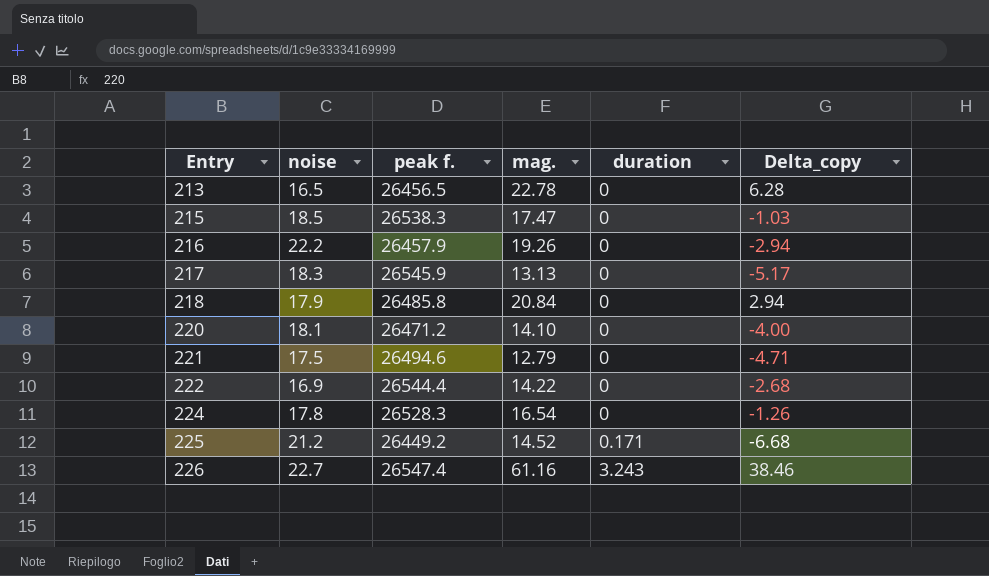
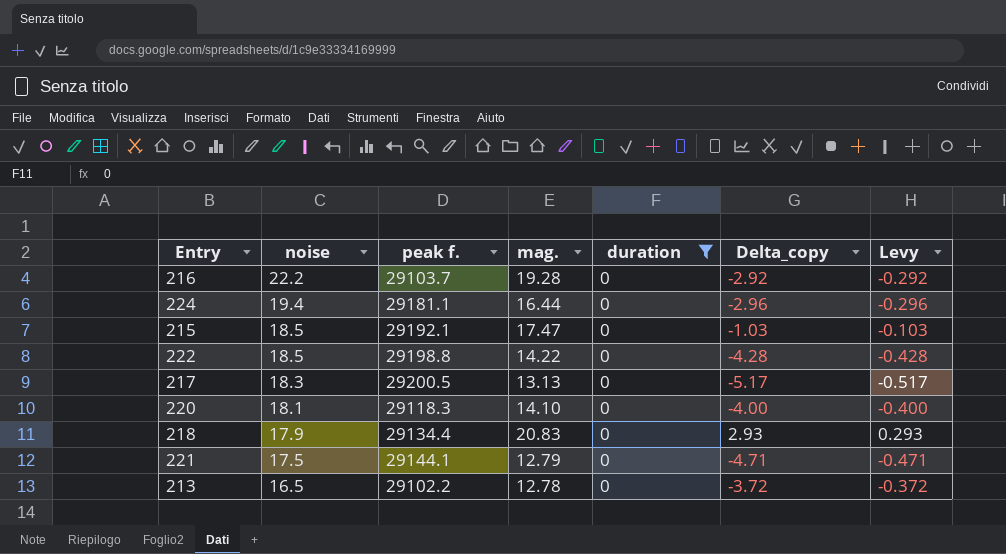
filter: none -> duration = 0
row order: Entry ascending -> noise descending
column Levy | formula: none -> [Delta_copy] * 0.1
216 | peak f.: 26457.9 -> 29103.7
216 | mag.: 19.26 -> 19.28
216 | Delta_copy: -2.94 -> -2.92
224 | noise: 17.8 -> 19.4
224 | peak f.: 26528.3 -> 29181.1
224 | mag.: 16.54 -> 16.44
224 | Delta_copy: -1.26 -> -2.96
215 | peak f.: 26538.3 -> 29192.1
222 | noise: 16.9 -> 18.5
222 | peak f.: 26544.4 -> 29198.8
222 | Delta_copy: -2.68 -> -4.28
217 | peak f.: 26545.9 -> 29200.5
220 | peak f.: 26471.2 -> 29118.3
218 | peak f.: 26485.8 -> 29134.4
218 | mag.: 20.84 -> 20.83
218 | Delta_copy: 2.94 -> 2.93
221 | peak f.: 26494.6 -> 29144.1
213 | peak f.: 26456.5 -> 29102.2
213 | mag.: 22.78 -> 12.78
213 | Delta_copy: 6.28 -> -3.72

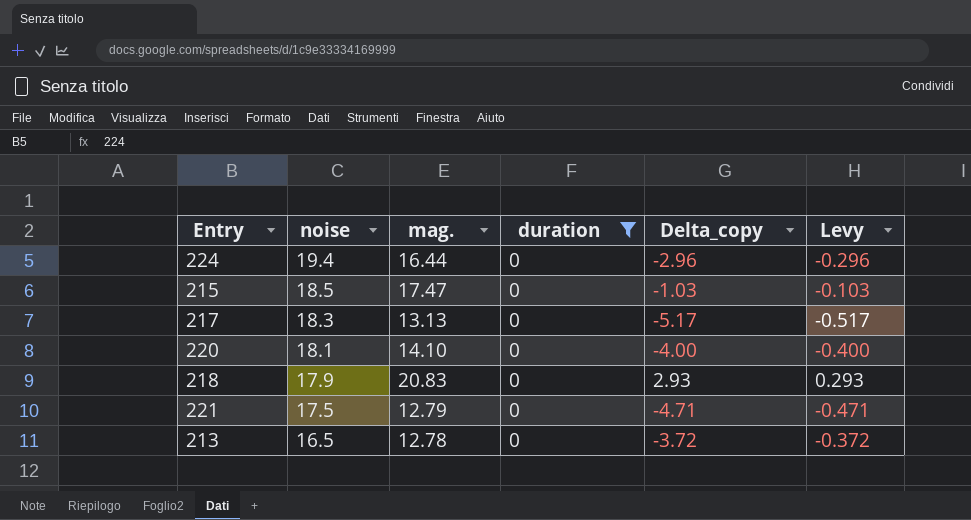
column peak f. | position: 3 -> none
row 216: 22.2 | 29103.7 | 19.28 | 0 | -2.92 | -0.292 -> none
row 222: 18.5 | 29198.8 | 14.22 | 0 | -4.28 | -0.428 -> none

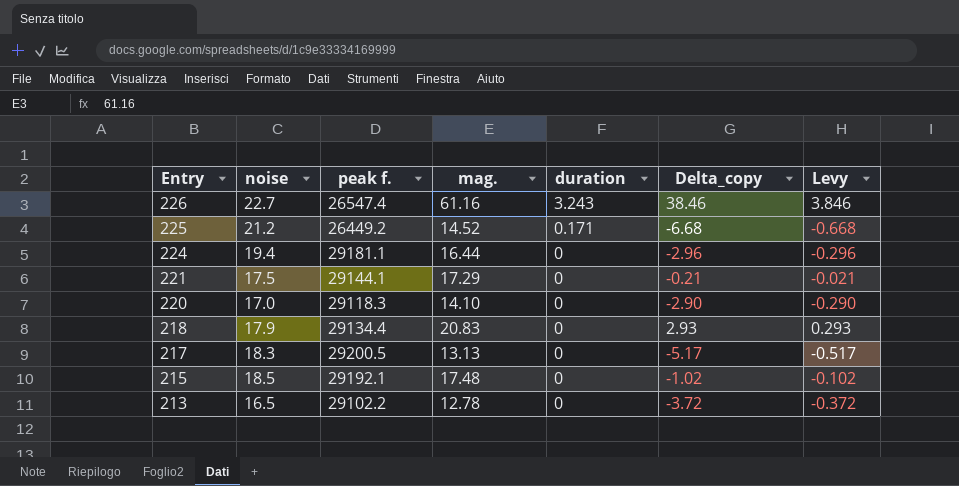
filter: duration = 0 -> none
row order: noise descending -> Entry descending
column peak f. | position: none -> 3
221 | mag.: 12.79 -> 17.29
221 | Delta_copy: -4.71 -> -0.21
221 | Levy: -0.471 -> -0.021
220 | noise: 18.1 -> 17.0
220 | Delta_copy: -4.00 -> -2.90
220 | Levy: -0.400 -> -0.290
215 | mag.: 17.47 -> 17.48
215 | Delta_copy: -1.03 -> -1.02
215 | Levy: -0.103 -> -0.102

